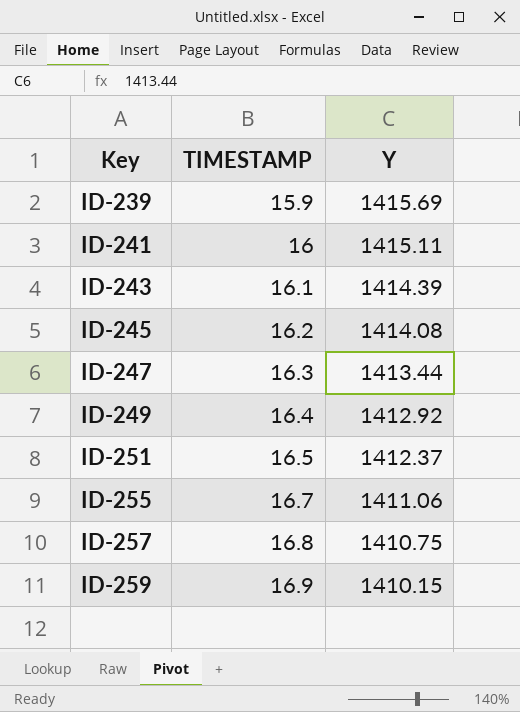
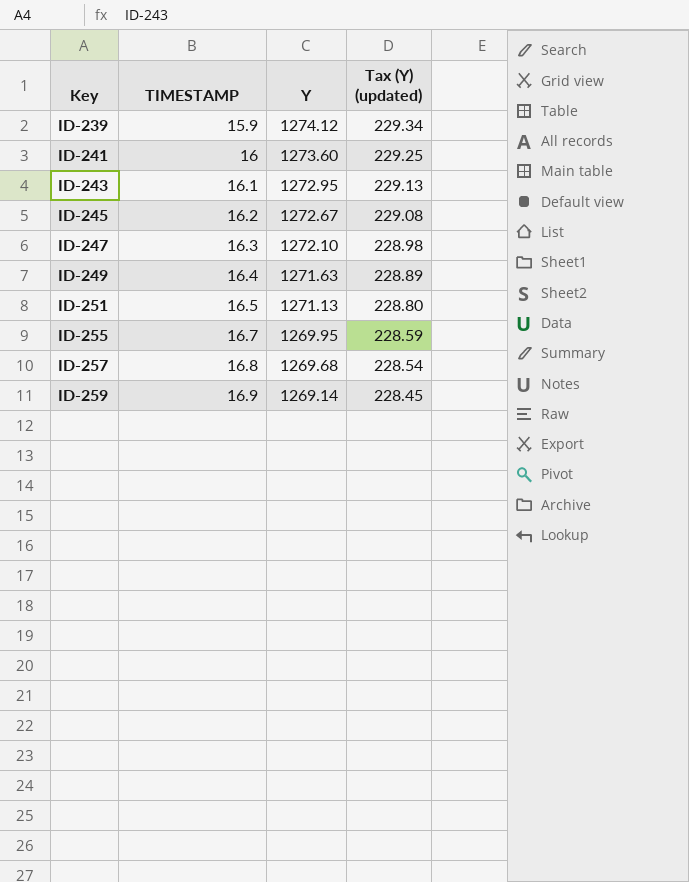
column Tax (Y) (updated) | formula: none -> [Y] * 0.18
ID-239 | Y: 1415.69 -> 1274.12
ID-241 | Y: 1415.11 -> 1273.60
ID-243 | Y: 1414.39 -> 1272.95
ID-245 | Y: 1414.08 -> 1272.67
ID-247 | Y: 1413.44 -> 1272.10
ID-249 | Y: 1412.92 -> 1271.63
ID-251 | Y: 1412.37 -> 1271.13
ID-255 | Y: 1411.06 -> 1269.95
ID-257 | Y: 1410.75 -> 1269.68
ID-259 | Y: 1410.15 -> 1269.14

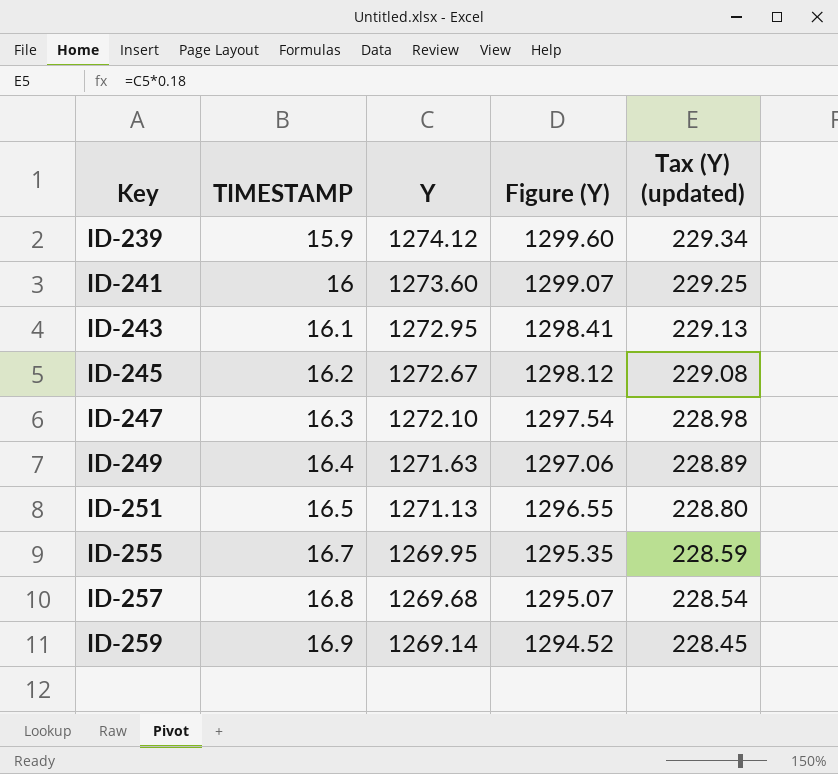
column Figure (Y) | formula: none -> [Y] * 1.02

